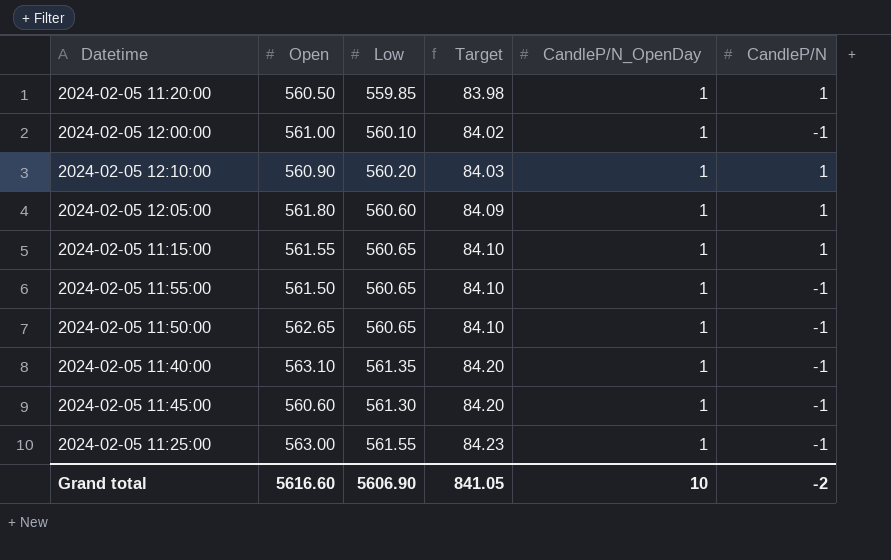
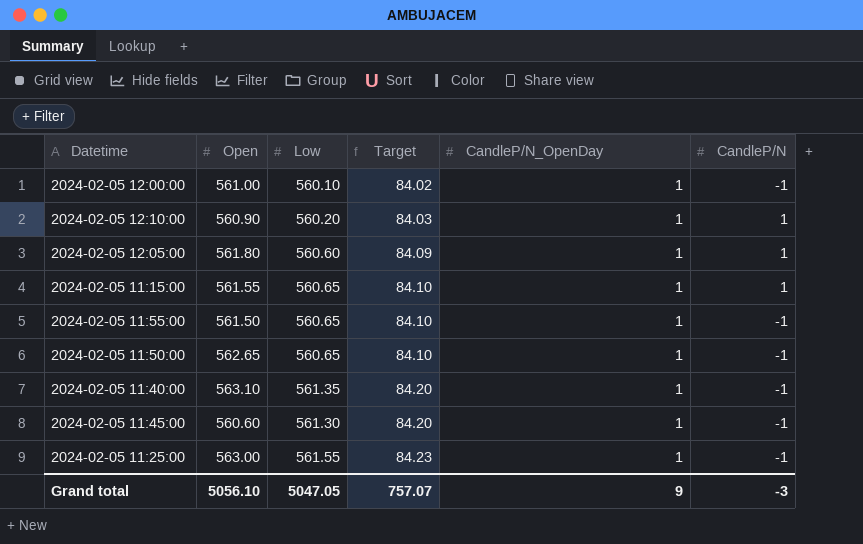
row 2024-02-05 11:20:00: 560.50 | 559.85 | 83.98 | 1 | 1 -> none
Grand total | Open: 5616.60 -> 5056.10
Grand total | Low: 5606.90 -> 5047.05
Grand total | Target: 841.05 -> 757.07
Grand total | CandleP/N_OpenDay: 10 -> 9
Grand total | CandleP/N: -2 -> -3

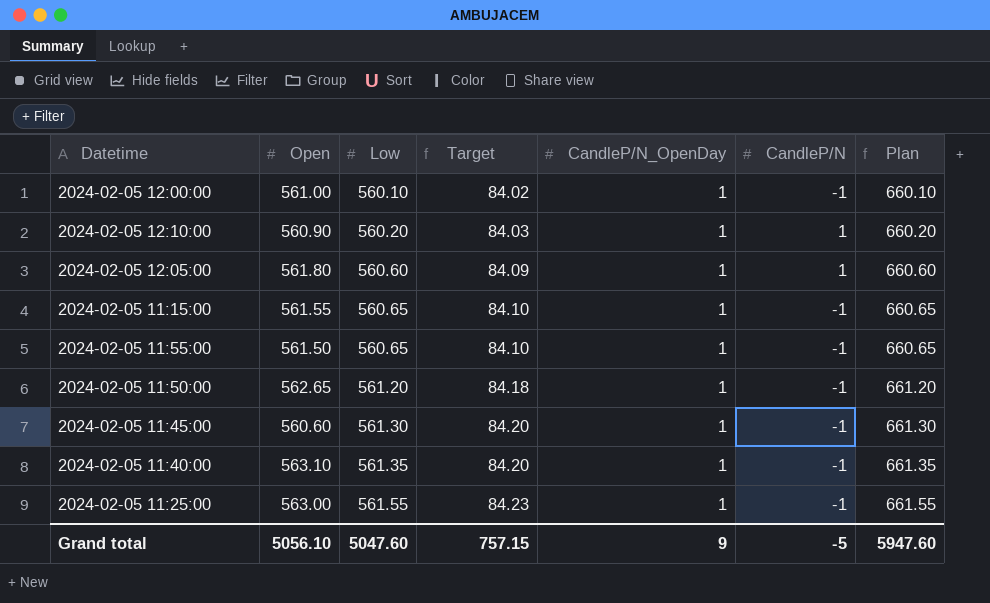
row order: Target ascending -> Low ascending
column Plan | formula: none -> [Low] + 100
2024-02-05 11:15:00 | CandleP/N: 1 -> -1
2024-02-05 11:50:00 | Low: 560.65 -> 561.20
2024-02-05 11:50:00 | Target: 84.10 -> 84.18
Grand total | Low: 5047.05 -> 5047.60
Grand total | Target: 757.07 -> 757.15
Grand total | CandleP/N: -3 -> -5

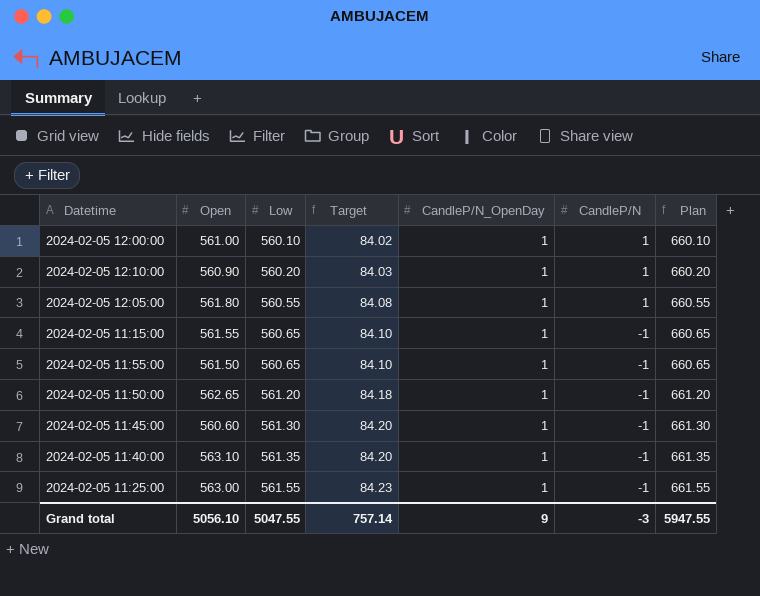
2024-02-05 12:00:00 | CandleP/N: -1 -> 1
2024-02-05 12:05:00 | Low: 560.60 -> 560.55
2024-02-05 12:05:00 | Target: 84.09 -> 84.08
2024-02-05 12:05:00 | Plan: 660.60 -> 660.55
Grand total | Low: 5047.60 -> 5047.55
Grand total | Target: 757.15 -> 757.14
Grand total | CandleP/N: -5 -> -3
Grand total | Plan: 5947.60 -> 5947.55

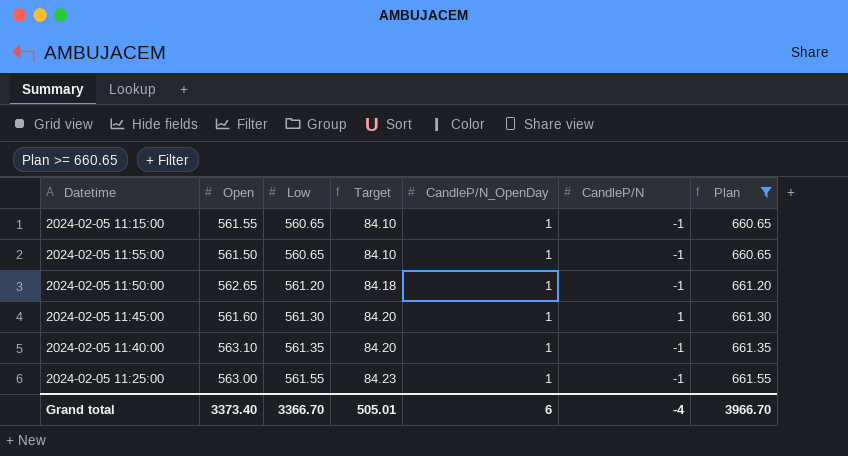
filter: none -> Plan >= 660.65
2024-02-05 11:45:00 | Open: 560.60 -> 561.60
2024-02-05 11:45:00 | CandleP/N: -1 -> 1
Grand total | Open: 5056.10 -> 3373.40
Grand total | Low: 5047.55 -> 3366.70
Grand total | Target: 757.14 -> 505.01
Grand total | CandleP/N_OpenDay: 9 -> 6
Grand total | CandleP/N: -3 -> -4
Grand total | Plan: 5947.55 -> 3966.70

